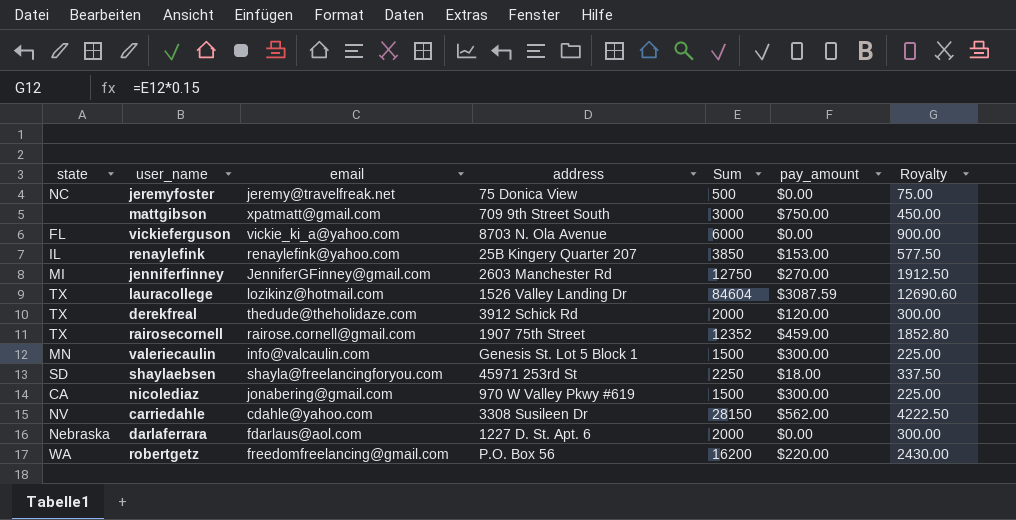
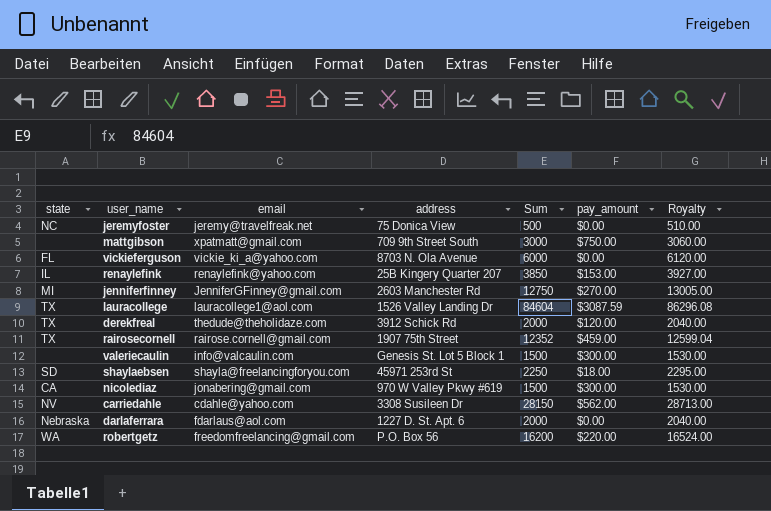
column Royalty | formula: [Sum] * 0.15 -> [Sum] * 1.02
lauracollege | email: lozikinz@hotmail.com -> lauracollege1@aol.com
valeriecaulin | state: MN -> none

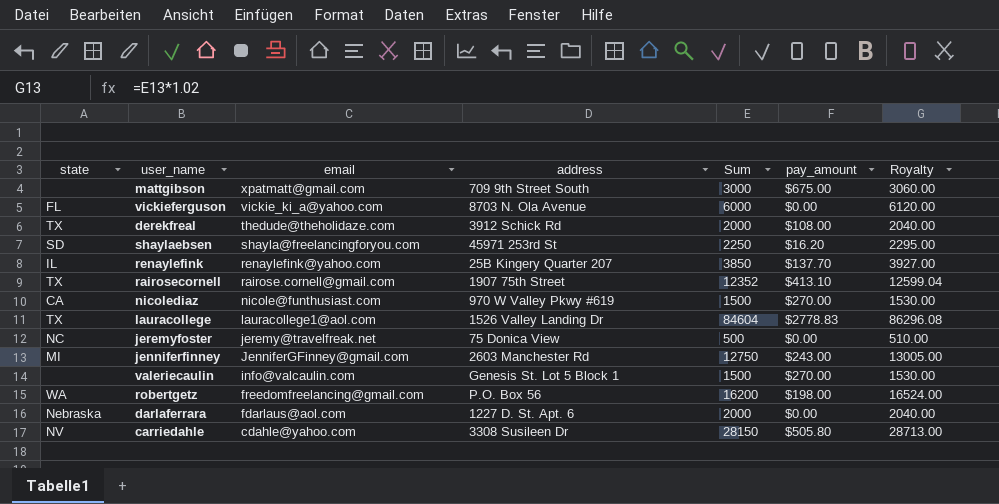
row order: none -> email descending
mattgibson | pay_amount: $750.00 -> $675.00
derekfreal | pay_amount: $120.00 -> $108.00
shaylaebsen | pay_amount: $18.00 -> $16.20
renaylefink | pay_amount: $153.00 -> $137.70
rairosecornell | pay_amount: $459.00 -> $413.10
nicolediaz | email: jonabering@gmail.com -> nicole@funthusiast.com
nicolediaz | pay_amount: $300.00 -> $270.00
lauracollege | pay_amount: $3087.59 -> $2778.83
jenniferfinney | pay_amount: $270.00 -> $243.00
valeriecaulin | pay_amount: $300.00 -> $270.00
robertgetz | pay_amount: $220.00 -> $198.00
carriedahle | pay_amount: $562.00 -> $505.80

